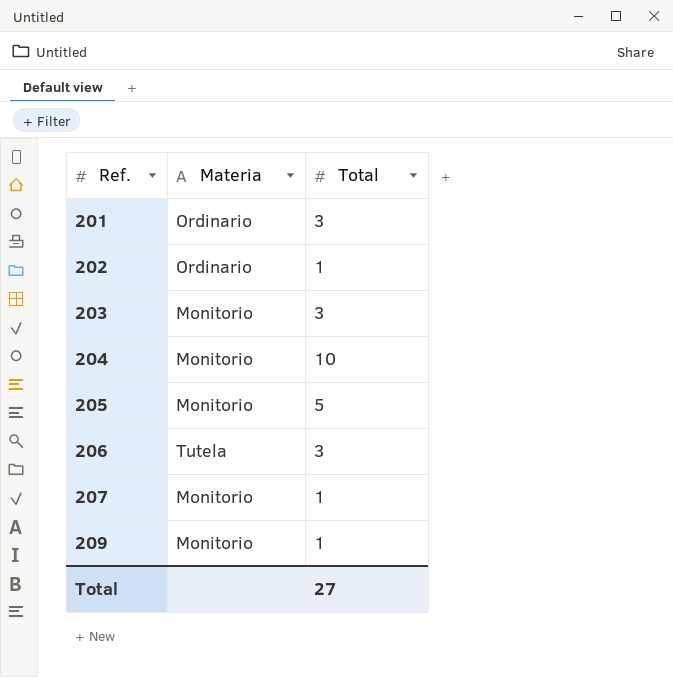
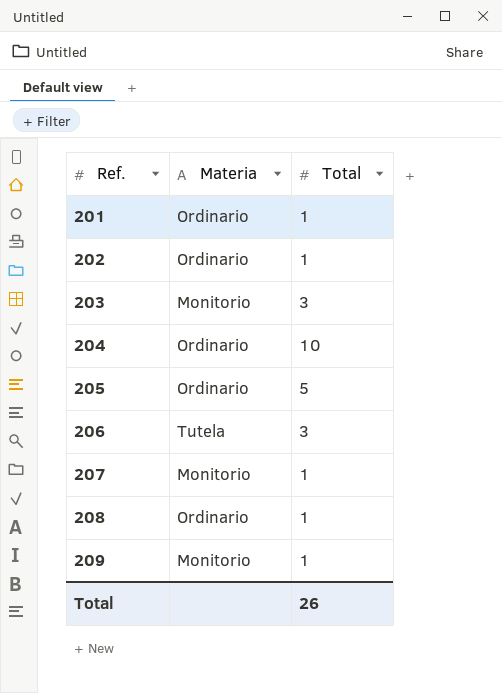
201 | Total: 3 -> 1
204 | Materia: Monitorio -> Ordinario
205 | Materia: Monitorio -> Ordinario
row 208: none -> Ordinario | 1
Total | Total: 27 -> 26

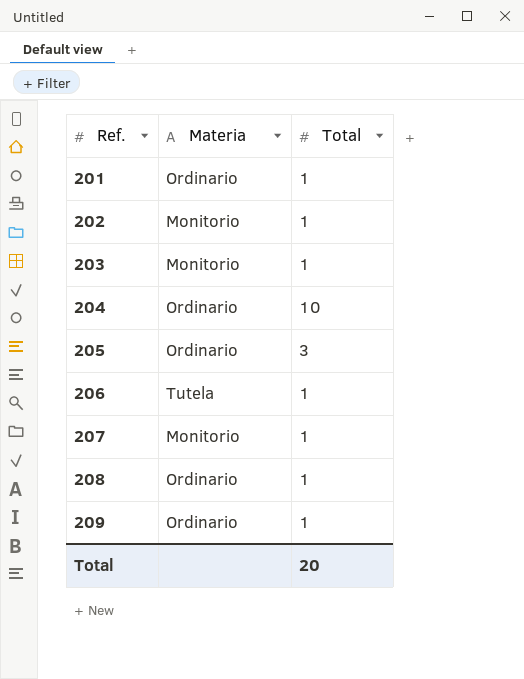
202 | Materia: Ordinario -> Monitorio
203 | Total: 3 -> 1
205 | Total: 5 -> 3
206 | Total: 3 -> 1
209 | Materia: Monitorio -> Ordinario
Total | Total: 26 -> 20

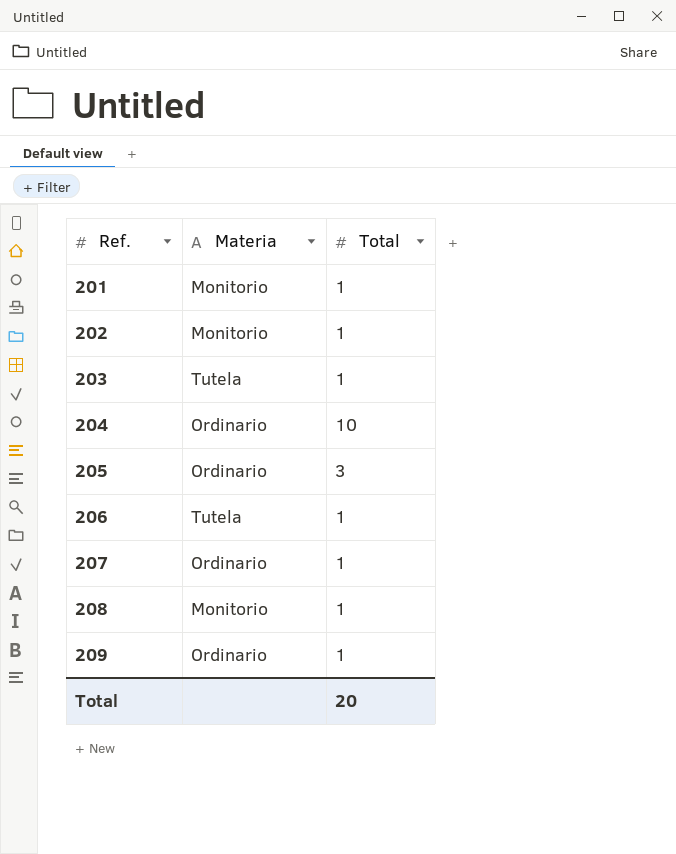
201 | Materia: Ordinario -> Monitorio
203 | Materia: Monitorio -> Tutela
207 | Materia: Monitorio -> Ordinario
208 | Materia: Ordinario -> Monitorio

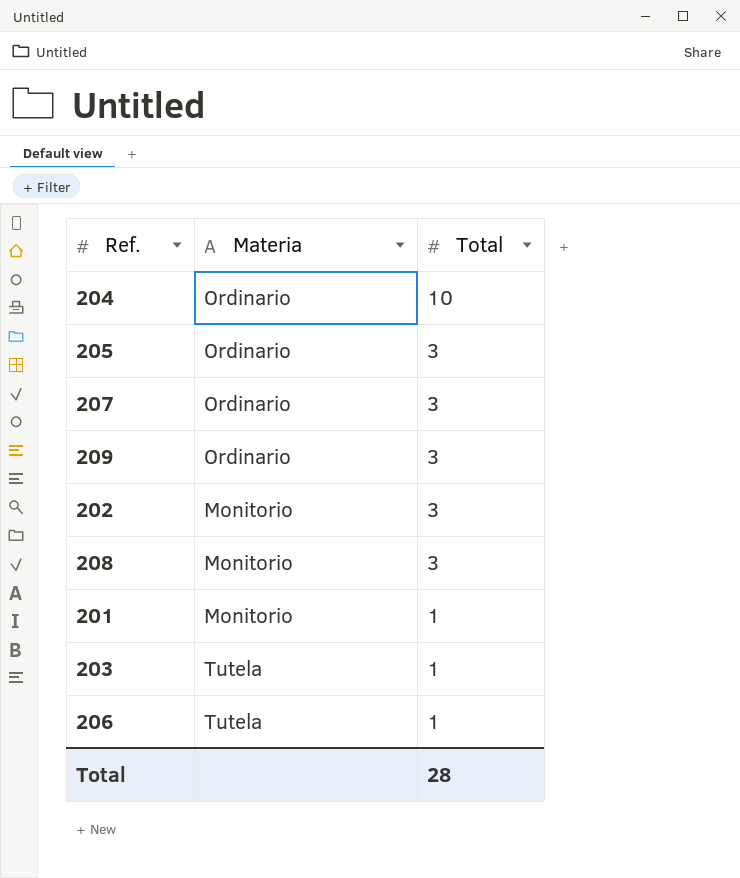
row order: Ref. ascending -> Total descending
207 | Total: 1 -> 3
209 | Total: 1 -> 3
202 | Total: 1 -> 3
208 | Total: 1 -> 3
Total | Total: 20 -> 28

